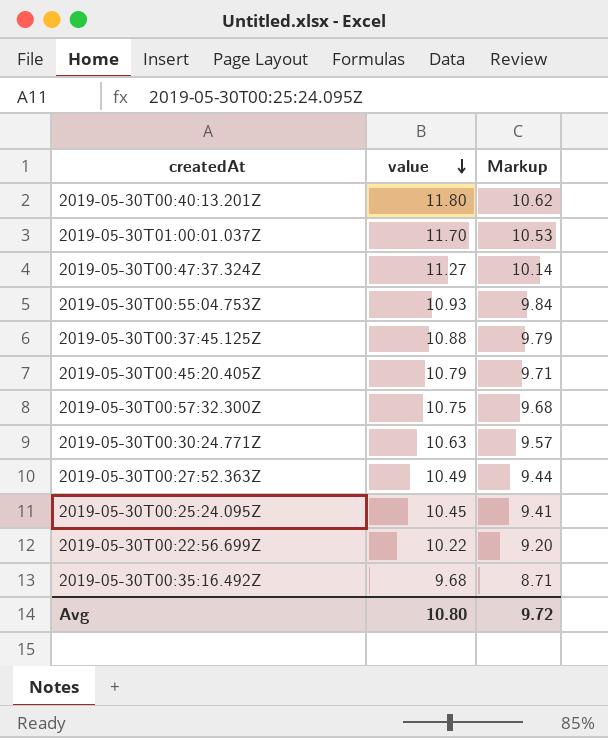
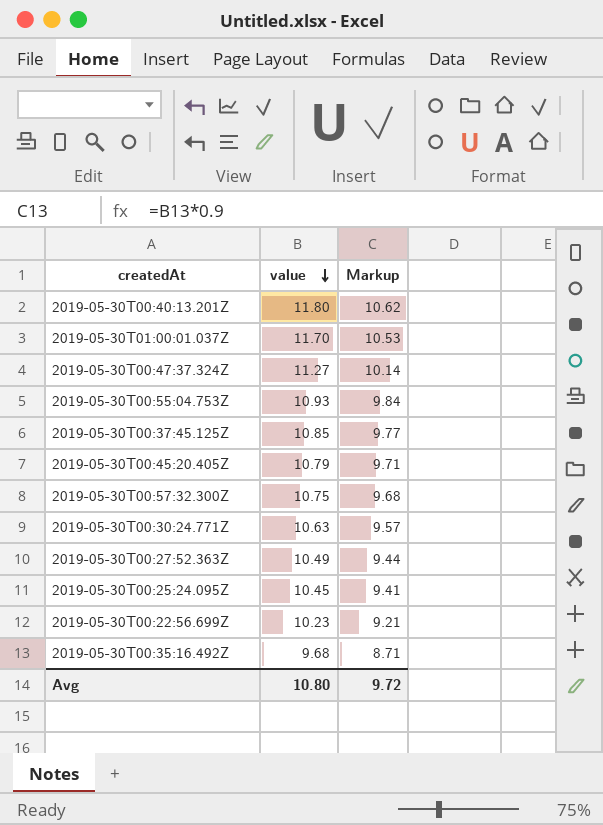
2019-05-30T00:37:45.125Z | value: 10.88 -> 10.85
2019-05-30T00:37:45.125Z | Markup: 9.79 -> 9.77
2019-05-30T00:22:56.699Z | value: 10.22 -> 10.23
2019-05-30T00:22:56.699Z | Markup: 9.20 -> 9.21

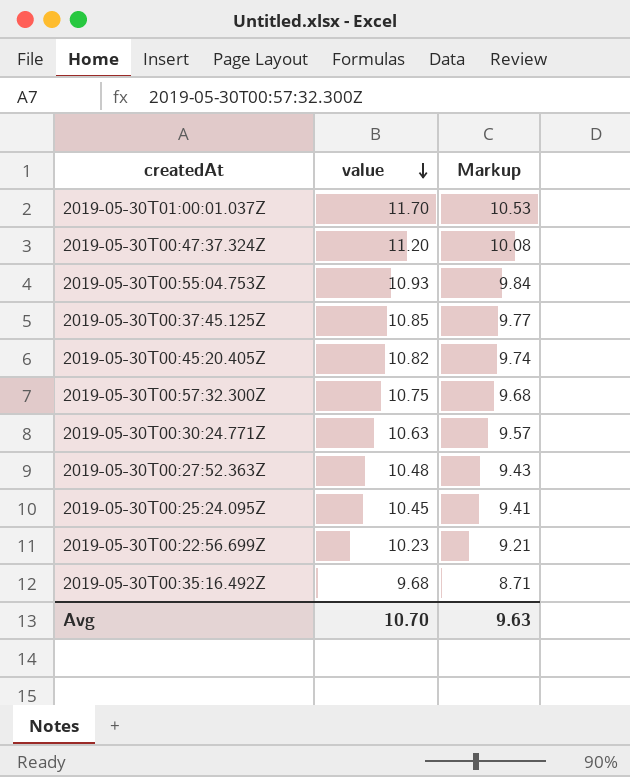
row 2019-05-30T00:40:13.201Z: 11.80 | 10.62 -> none
2019-05-30T00:47:37.324Z | value: 11.27 -> 11.20
2019-05-30T00:47:37.324Z | Markup: 10.14 -> 10.08
2019-05-30T00:45:20.405Z | value: 10.79 -> 10.82
2019-05-30T00:45:20.405Z | Markup: 9.71 -> 9.74
2019-05-30T00:27:52.363Z | value: 10.49 -> 10.48
2019-05-30T00:27:52.363Z | Markup: 9.44 -> 9.43
Avg | value: 10.80 -> 10.70
Avg | Markup: 9.72 -> 9.63

